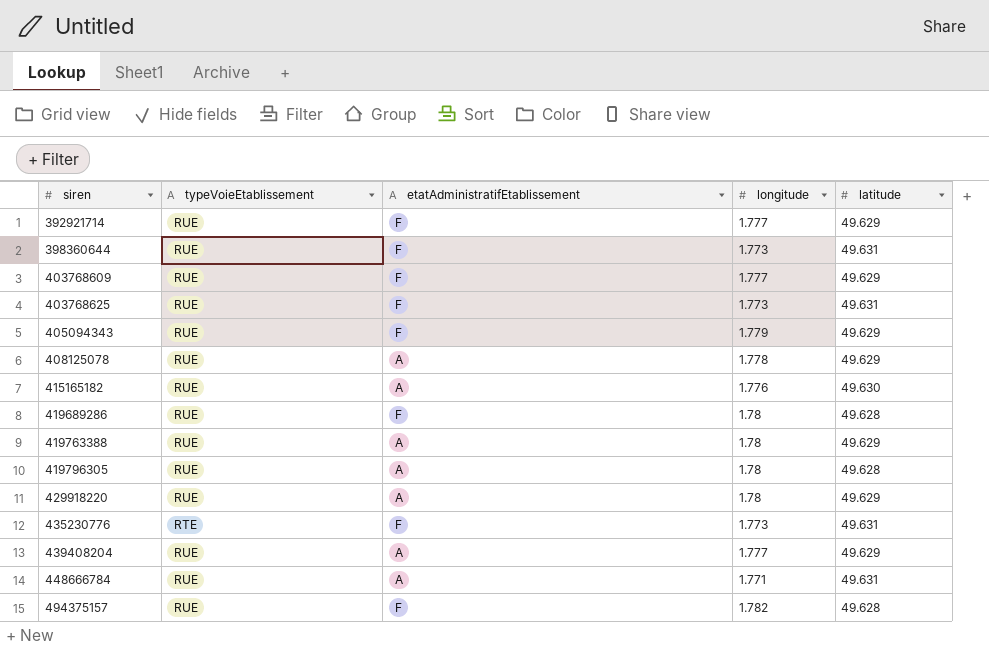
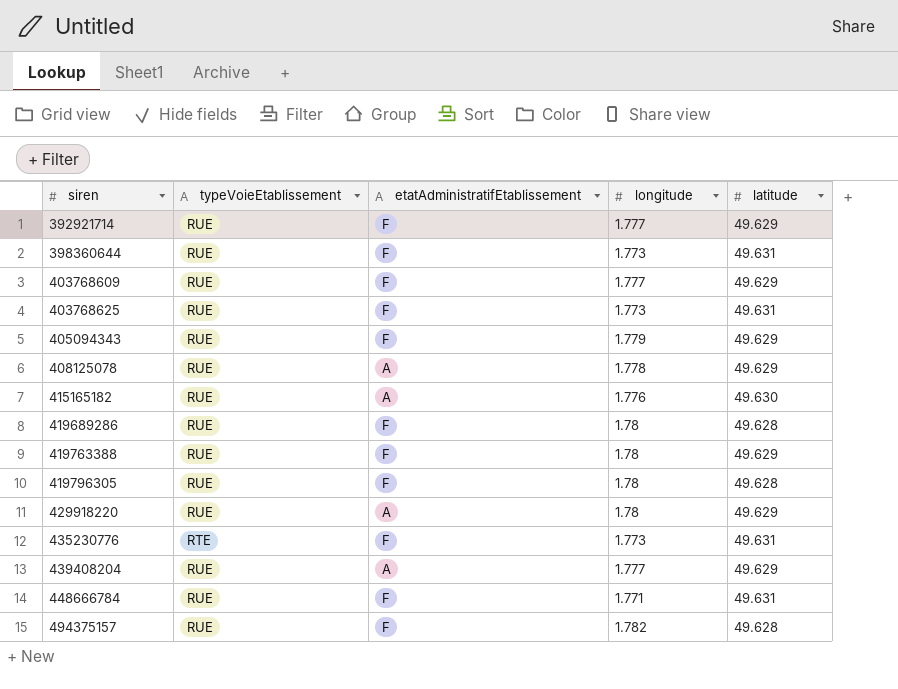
419763388 | etatAdministratifEtablissement: A -> F
419796305 | etatAdministratifEtablissement: A -> F
448666784 | etatAdministratifEtablissement: A -> F

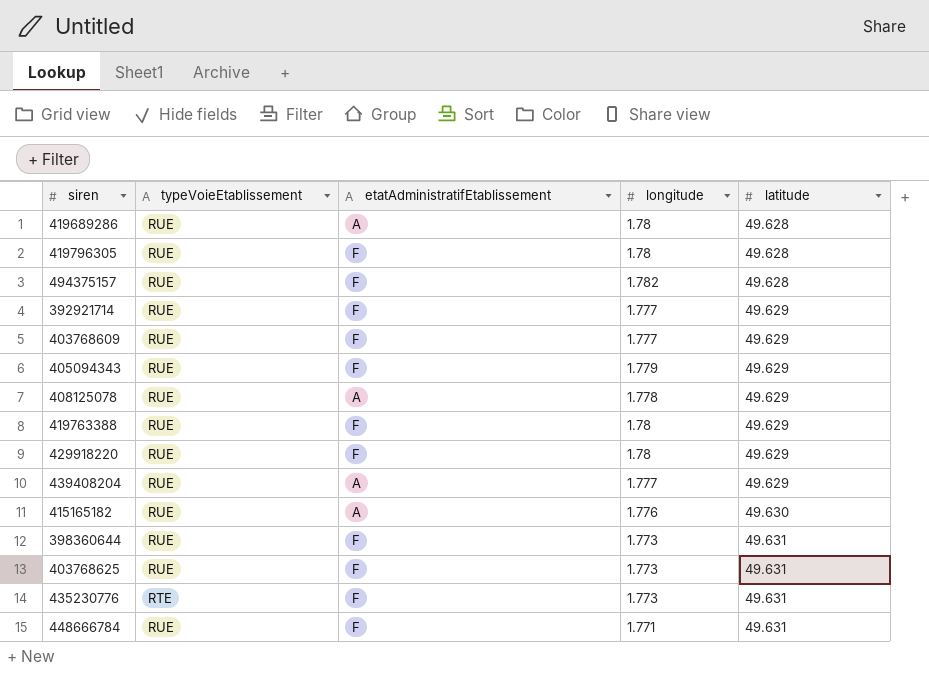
row order: siren ascending -> latitude ascending
419689286 | etatAdministratifEtablissement: F -> A
429918220 | etatAdministratifEtablissement: A -> F

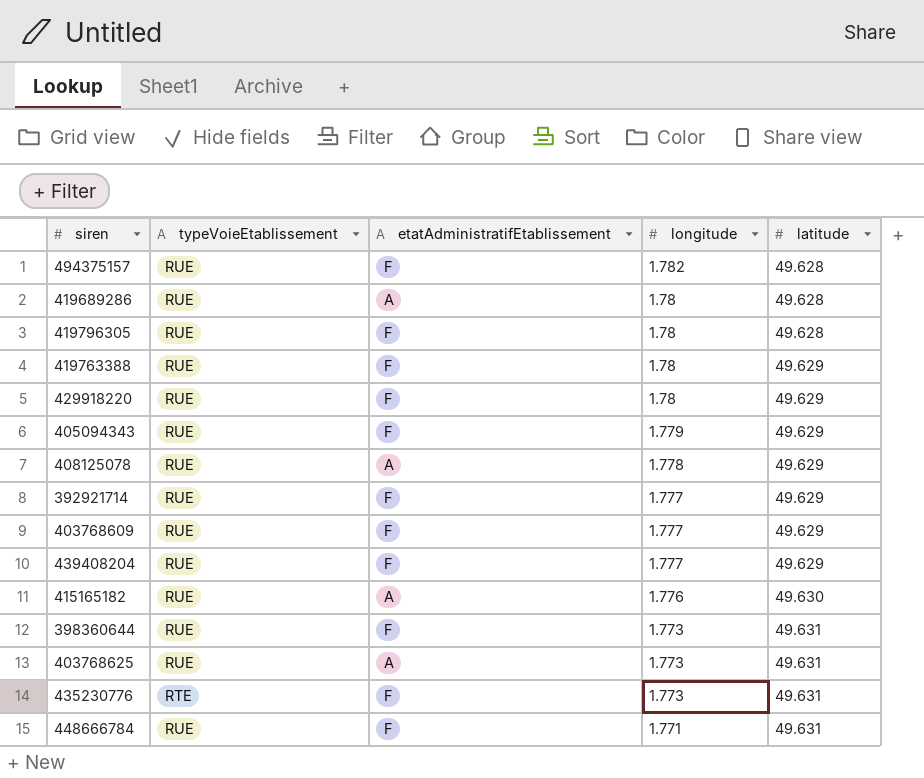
row order: latitude ascending -> longitude descending
439408204 | etatAdministratifEtablissement: A -> F
403768625 | etatAdministratifEtablissement: F -> A

